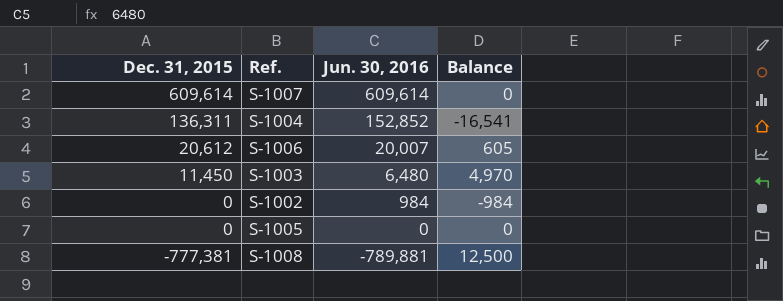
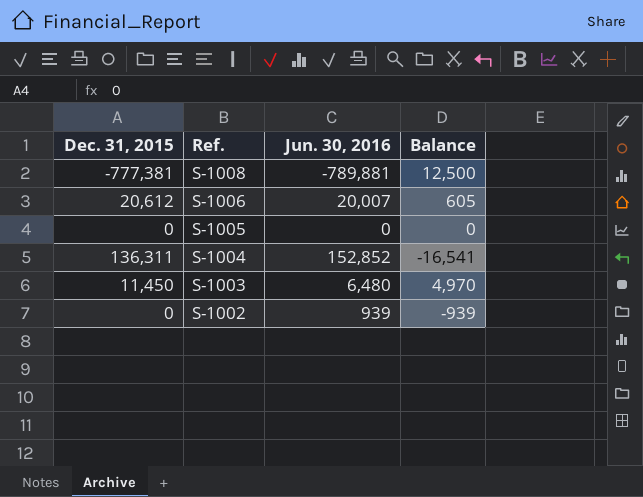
row order: Dec. 31, 2015 descending -> Ref. descending
row S-1007: 609,614 | 609,614 | 0 -> none
S-1002 | Jun. 30, 2016: 984 -> 939
S-1002 | Balance: -984 -> -939

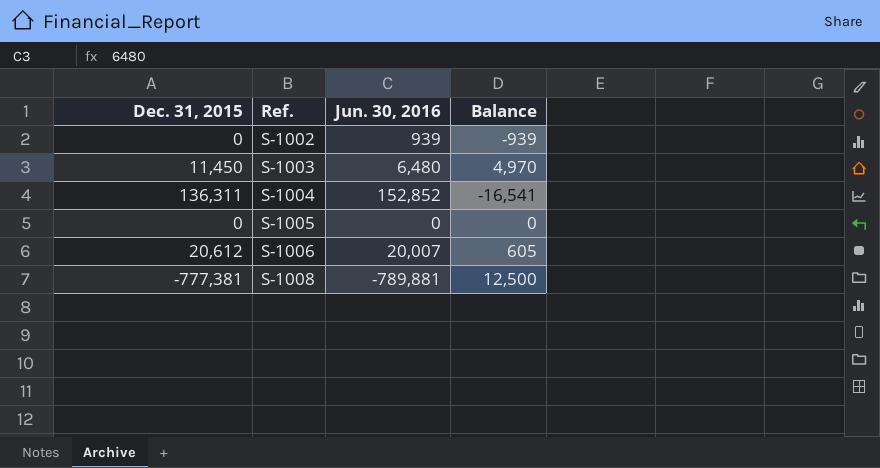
row order: Ref. descending -> Ref. ascending

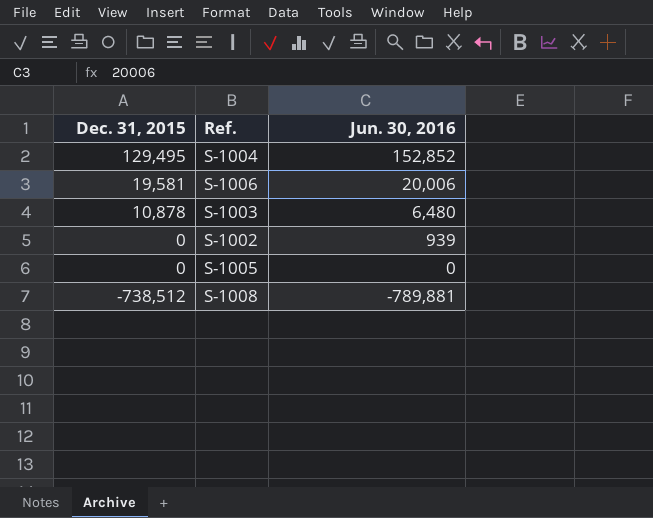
row order: Ref. ascending -> Dec. 31, 2015 descending
column Balance | formula: [Dec. 31, 2015] - [Jun. 30, 2016] -> none
S-1004 | Dec. 31, 2015: 136,311 -> 129,495
S-1006 | Dec. 31, 2015: 20,612 -> 19,581
S-1006 | Jun. 30, 2016: 20,007 -> 20,006
S-1003 | Dec. 31, 2015: 11,450 -> 10,878
S-1008 | Dec. 31, 2015: -777,381 -> -738,512

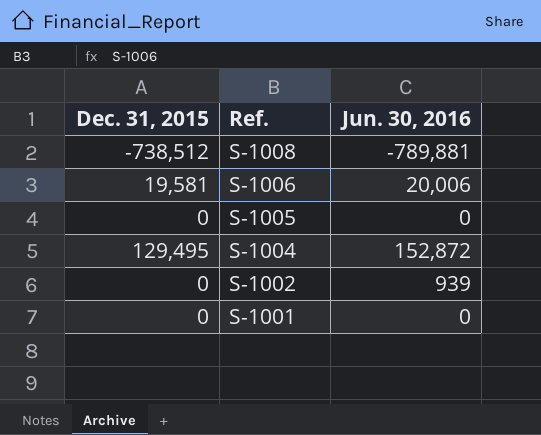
row order: Dec. 31, 2015 descending -> Ref. descending
row S-1003: 10,878 | 6,480 -> none
S-1004 | Jun. 30, 2016: 152,852 -> 152,872
row S-1001: none -> 0 | 0

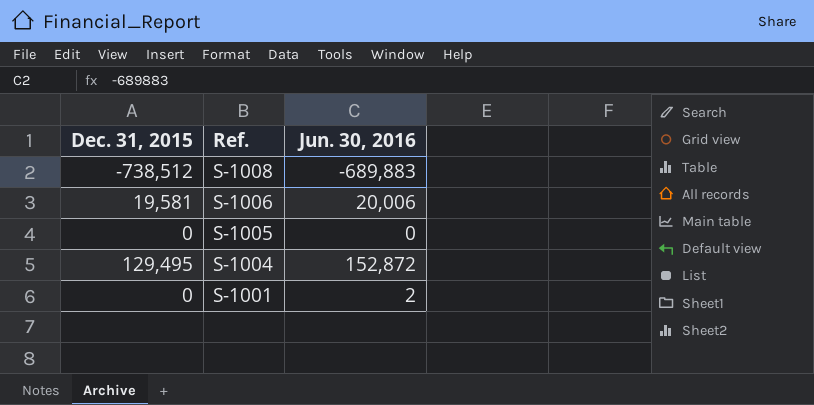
row S-1002: 0 | 939 -> none
S-1008 | Jun. 30, 2016: -789,881 -> -689,883
S-1001 | Jun. 30, 2016: 0 -> 2

